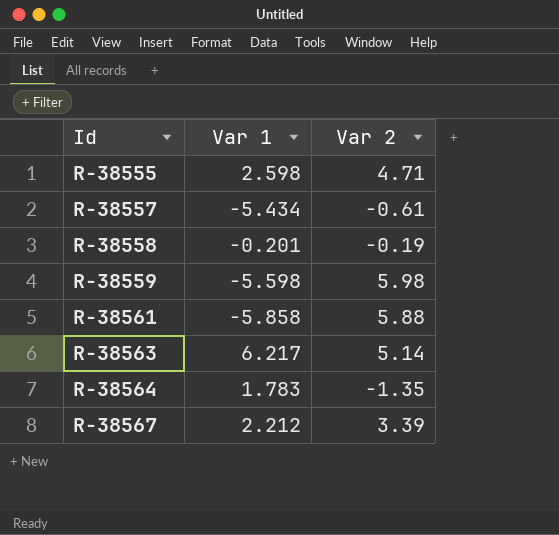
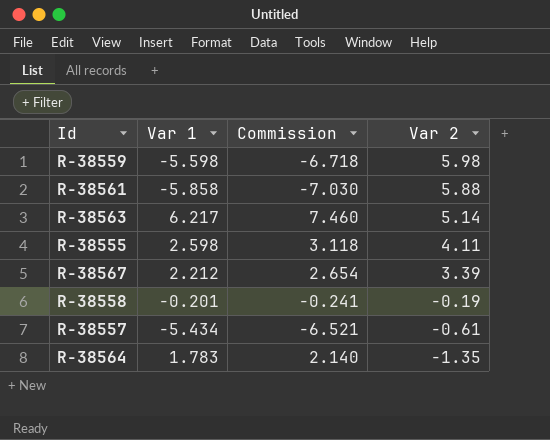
row order: Id ascending -> Var 2 descending
column Commission | formula: none -> [Var 1] * 1.2
R-38555 | Var 2: 4.71 -> 4.11

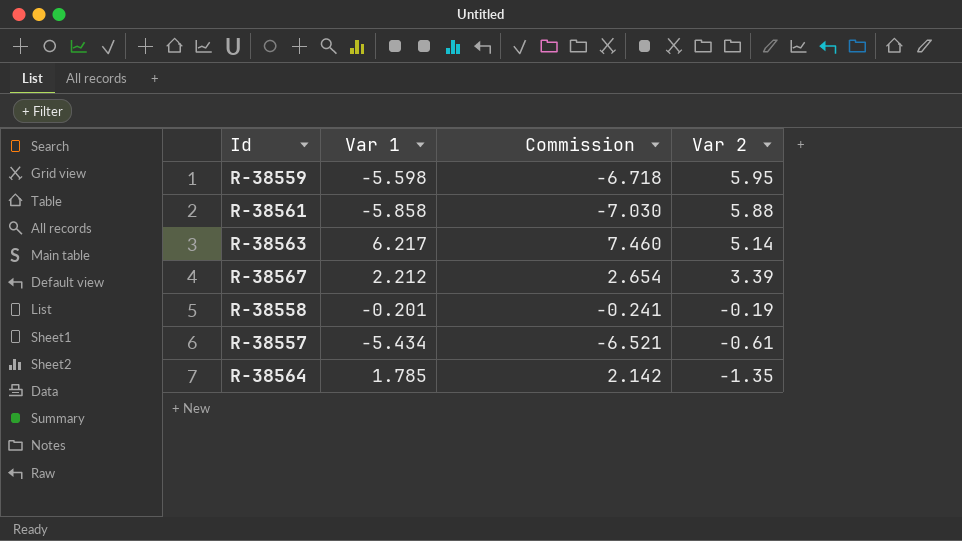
row R-38555: 2.598 | 3.118 | 4.11 -> none
R-38559 | Var 2: 5.98 -> 5.95
R-38564 | Var 1: 1.783 -> 1.785
R-38564 | Commission: 2.140 -> 2.142

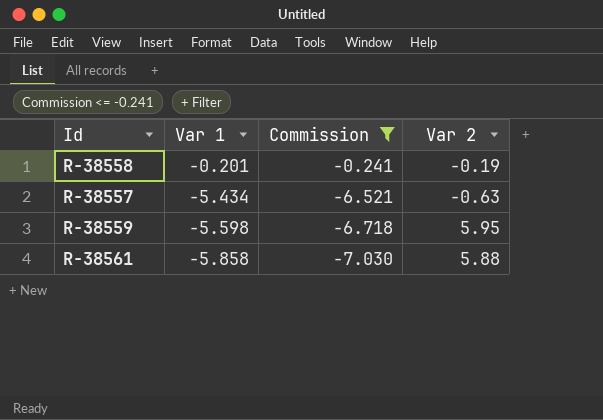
filter: none -> Commission <= -0.241
row order: Var 2 descending -> Var 1 descending
R-38557 | Var 2: -0.61 -> -0.63

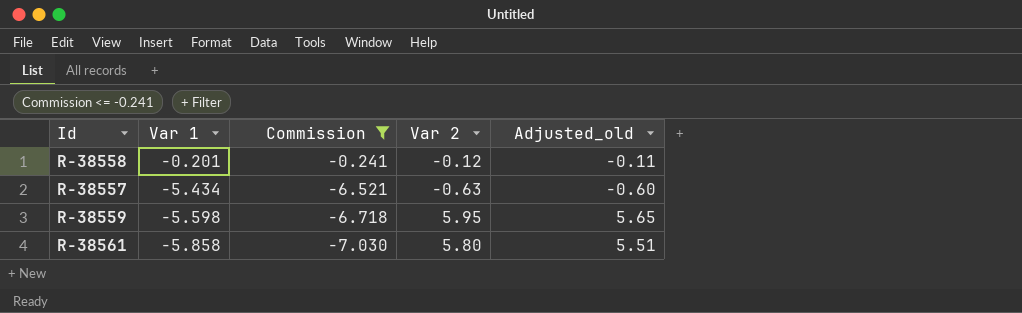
column Adjusted_old | formula: none -> [Var 2] * 0.95
R-38558 | Var 2: -0.19 -> -0.12
R-38561 | Var 2: 5.88 -> 5.80

